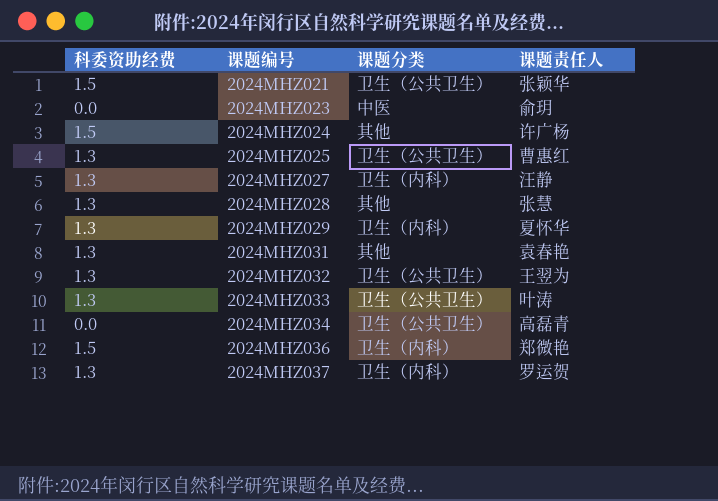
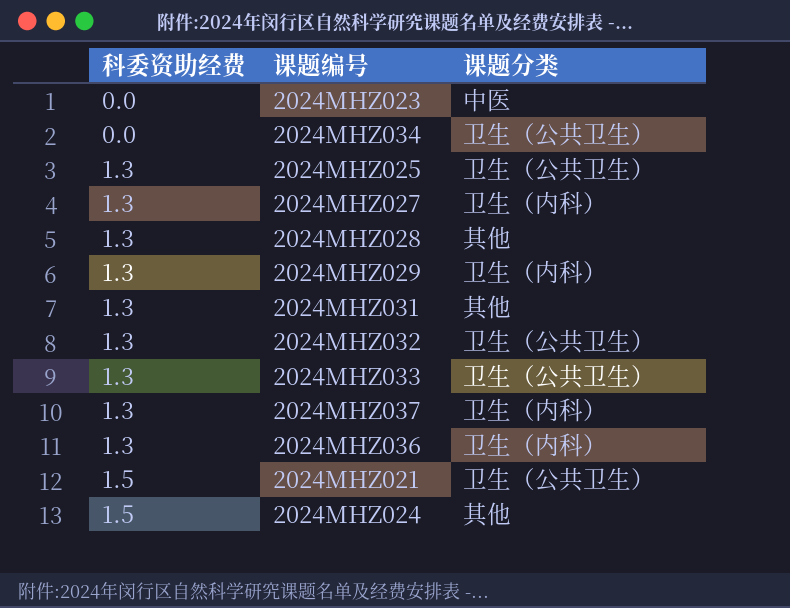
row order: 课题编号 ascending -> 科委资助经费 ascending
column 课题责任人 | position: 4 -> none
2024MHZ036 | 科委资助经费: 1.5 -> 1.3

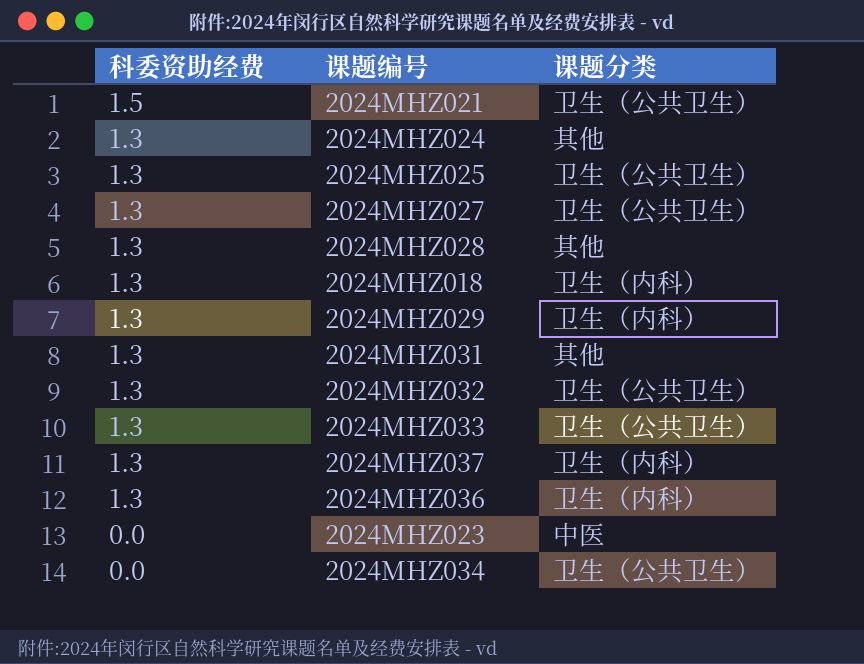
row order: 科委资助经费 ascending -> 科委资助经费 descending
2024MHZ024 | 科委资助经费: 1.5 -> 1.3
2024MHZ027 | 课题分类: 卫生（内科） -> 卫生（公共卫生）
row 2024MHZ018: none -> 1.3 | 卫生（内科）

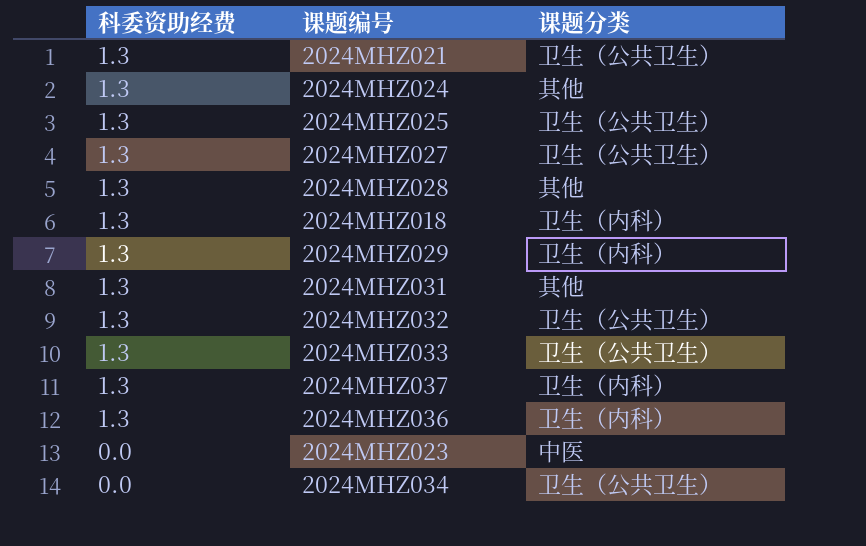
2024MHZ021 | 科委资助经费: 1.5 -> 1.3

